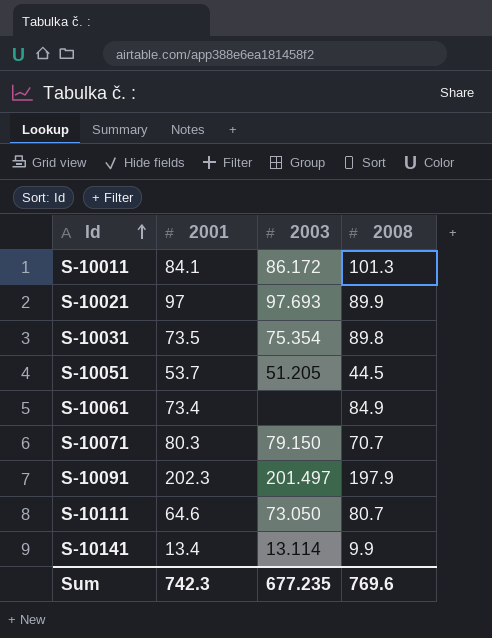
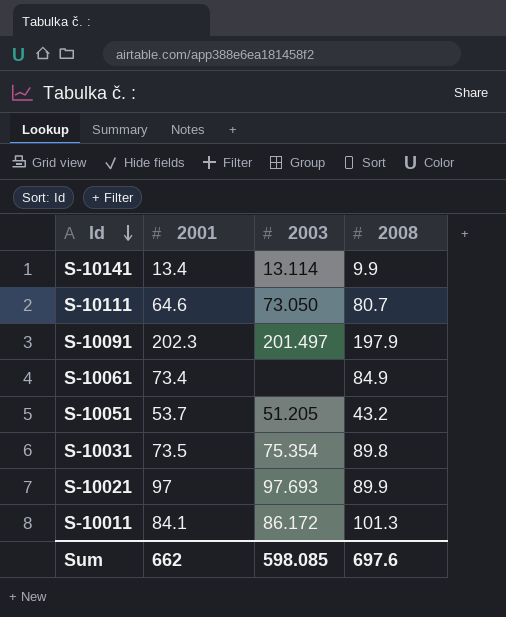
row order: Id ascending -> Id descending
row S-10071: 80.3 | 79.150 | 70.7 -> none
S-10051 | 2008: 44.5 -> 43.2
Sum | 2001: 742.3 -> 662
Sum | 2003: 677.235 -> 598.085
Sum | 2008: 769.6 -> 697.6

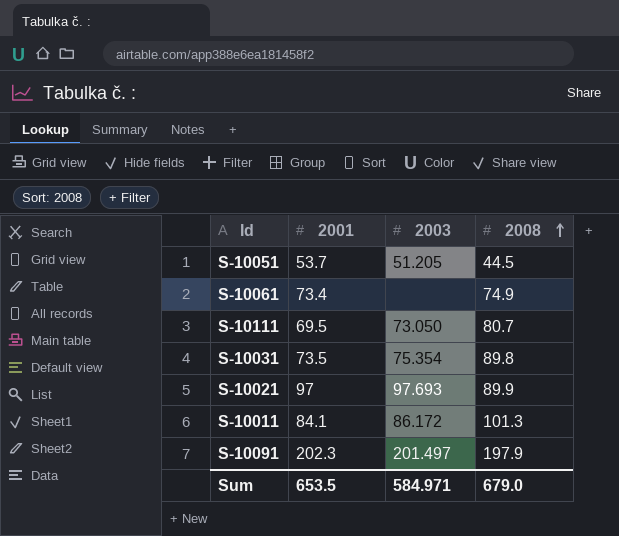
row order: Id descending -> 2008 ascending
row S-10141: 13.4 | 13.114 | 9.9 -> none
S-10051 | 2008: 43.2 -> 44.5
S-10061 | 2008: 84.9 -> 74.9
S-10111 | 2001: 64.6 -> 69.5
Sum | 2001: 662 -> 653.5
Sum | 2003: 598.085 -> 584.971
Sum | 2008: 697.6 -> 679.0

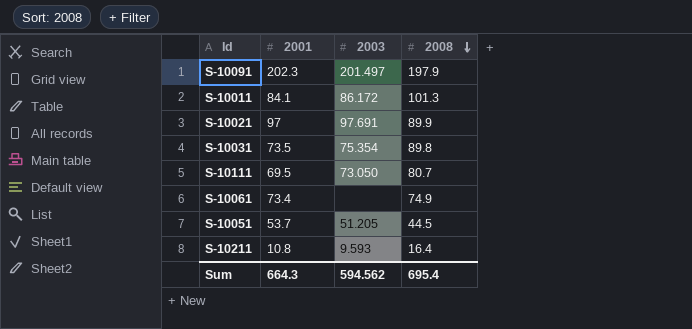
row order: 2008 ascending -> 2008 descending
S-10021 | 2003: 97.693 -> 97.691
row S-10211: none -> 10.8 | 9.593 | 16.4
Sum | 2001: 653.5 -> 664.3
Sum | 2003: 584.971 -> 594.562
Sum | 2008: 679.0 -> 695.4

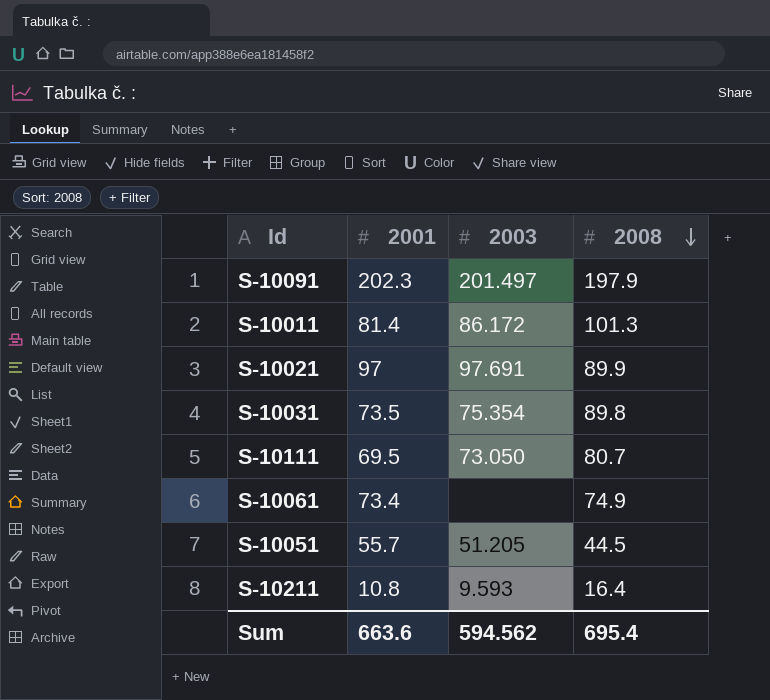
S-10011 | 2001: 84.1 -> 81.4
S-10051 | 2001: 53.7 -> 55.7
Sum | 2001: 664.3 -> 663.6

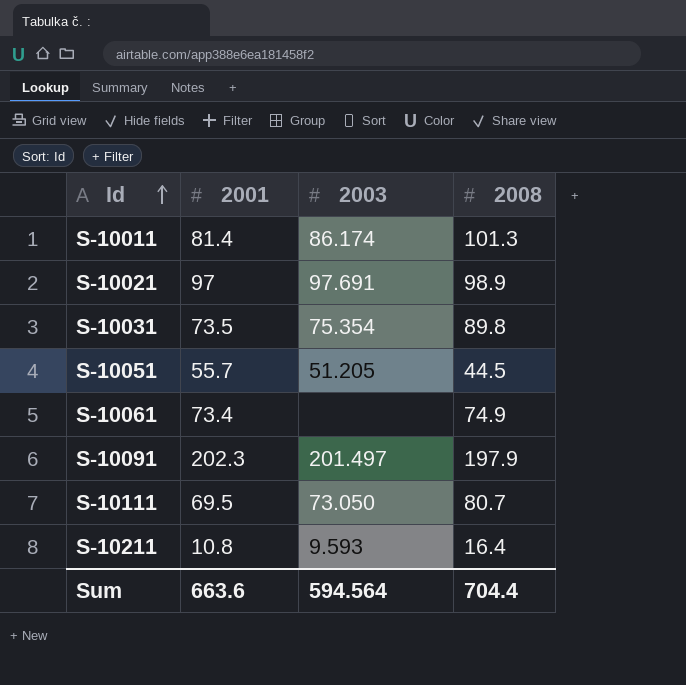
row order: 2008 descending -> Id ascending
S-10011 | 2003: 86.172 -> 86.174
S-10021 | 2008: 89.9 -> 98.9
Sum | 2003: 594.562 -> 594.564
Sum | 2008: 695.4 -> 704.4

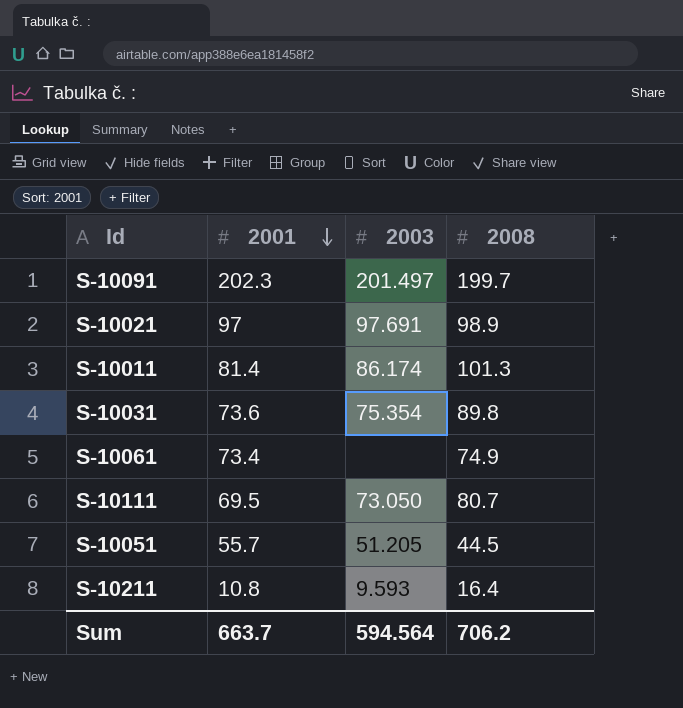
row order: Id ascending -> 2001 descending
S-10091 | 2008: 197.9 -> 199.7
S-10031 | 2001: 73.5 -> 73.6
Sum | 2001: 663.6 -> 663.7
Sum | 2008: 704.4 -> 706.2

